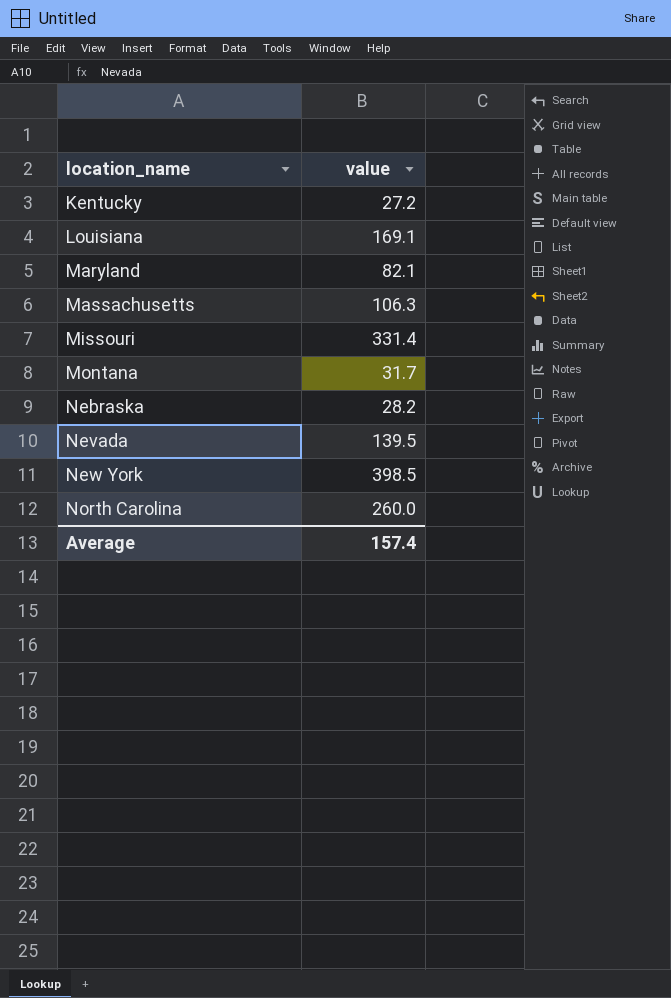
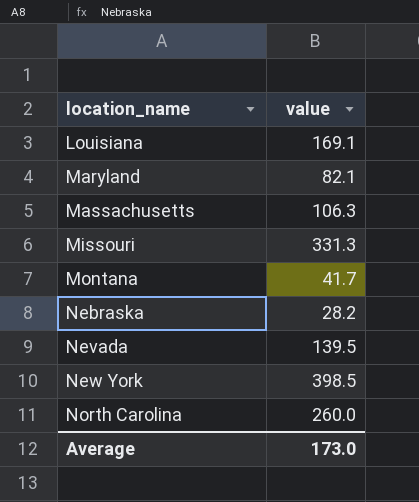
row Kentucky: 27.2 -> none
Missouri | value: 331.4 -> 331.3
Montana | value: 31.7 -> 41.7
Average | value: 157.4 -> 173.0

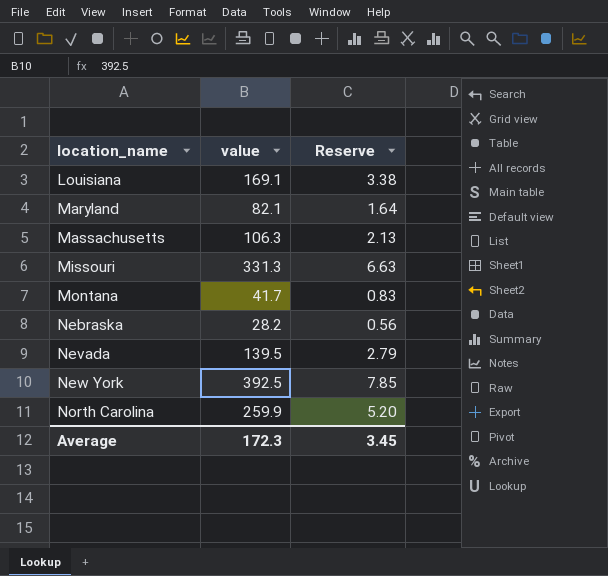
column Reserve | formula: none -> [value] * 0.02
New York | value: 398.5 -> 392.5
North Carolina | value: 260.0 -> 259.9
Average | value: 173.0 -> 172.3

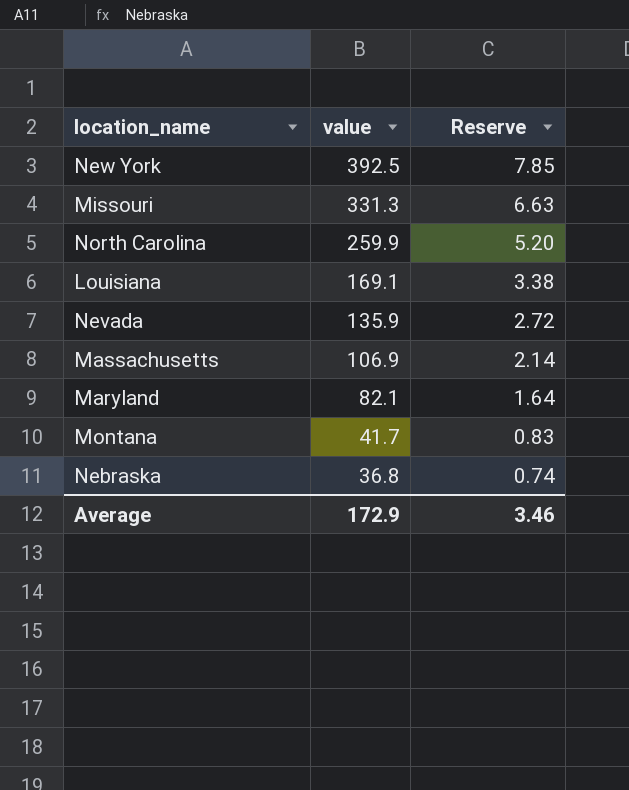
row order: location_name ascending -> value descending
Nevada | value: 139.5 -> 135.9
Nevada | Reserve: 2.79 -> 2.72
Massachusetts | value: 106.3 -> 106.9
Massachusetts | Reserve: 2.13 -> 2.14
Nebraska | value: 28.2 -> 36.8
Nebraska | Reserve: 0.56 -> 0.74
Average | value: 172.3 -> 172.9
Average | Reserve: 3.45 -> 3.46

